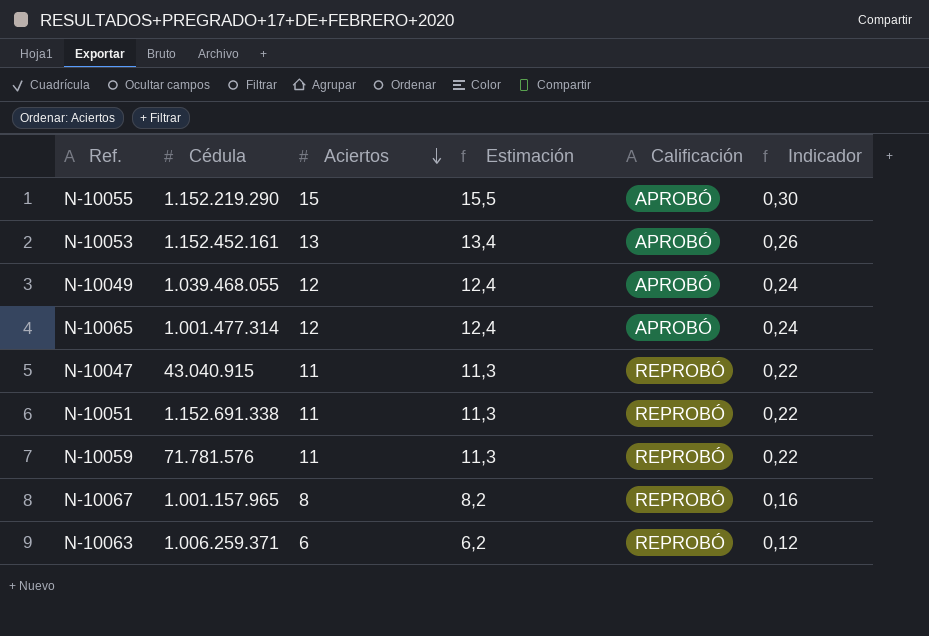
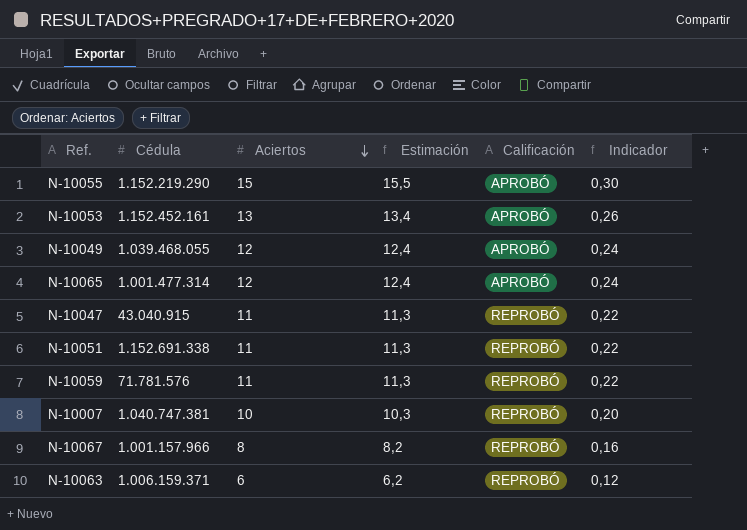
row N-10007: none -> 1.040.747.381 | 10 | 10,3 | REPROBÓ | 0,20
N-10067 | Cédula: 1.001.157.965 -> 1.001.157.966
N-10063 | Cédula: 1.006.259.371 -> 1.006.159.371

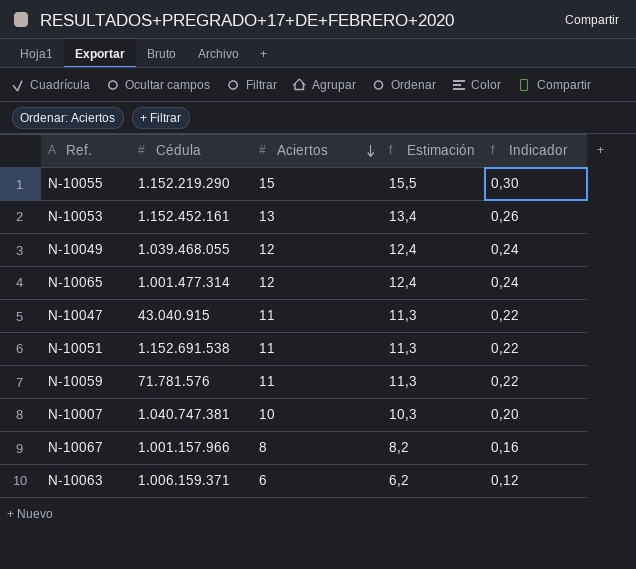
column Calificación | position: 5 -> none
N-10051 | Cédula: 1.152.691.338 -> 1.152.691.538

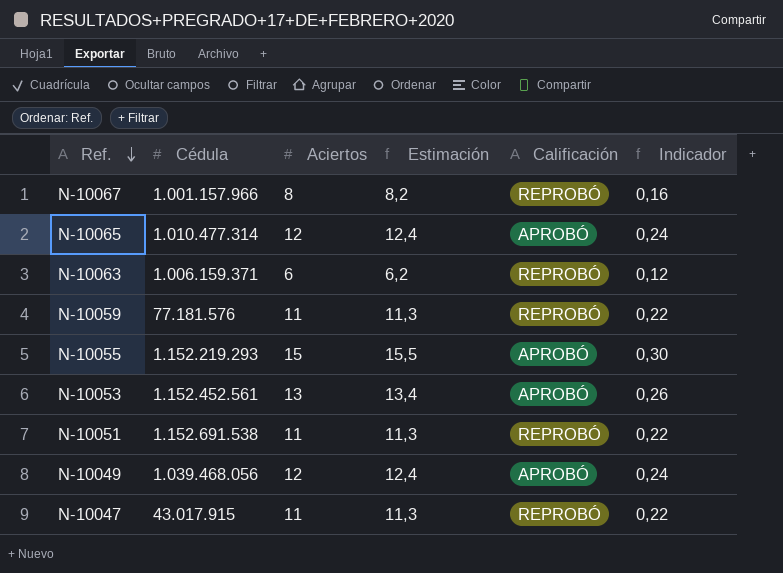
row order: Aciertos descending -> Ref. descending
column Calificación | position: none -> 5
row N-10007: 1.040.747.381 | 10 | 10,3 | 0,20 -> none
N-10065 | Cédula: 1.001.477.314 -> 1.010.477.314
N-10059 | Cédula: 71.781.576 -> 77.181.576
N-10055 | Cédula: 1.152.219.290 -> 1.152.219.293
N-10053 | Cédula: 1.152.452.161 -> 1.152.452.561
N-10049 | Cédula: 1.039.468.055 -> 1.039.468.056
N-10047 | Cédula: 43.040.915 -> 43.017.915

